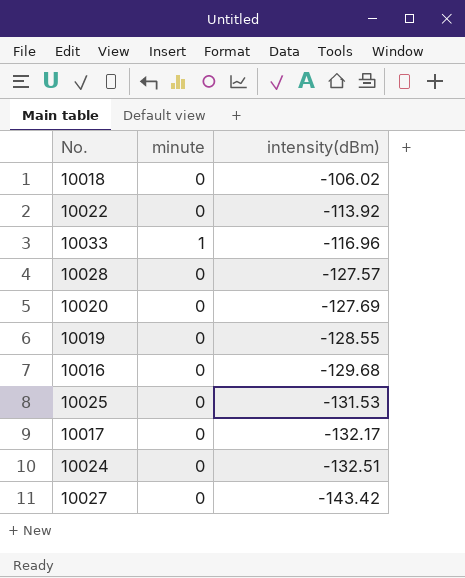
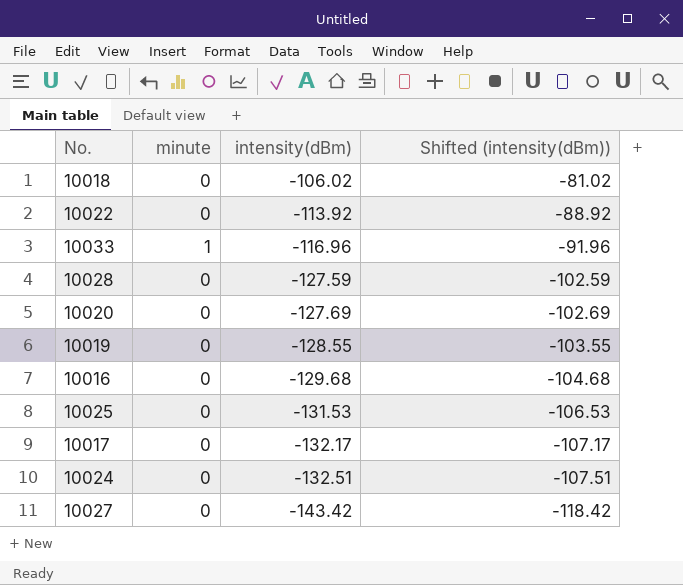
column Shifted (intensity(dBm)) | formula: none -> [intensity(dBm)] + 25
10028 | intensity(dBm): -127.57 -> -127.59

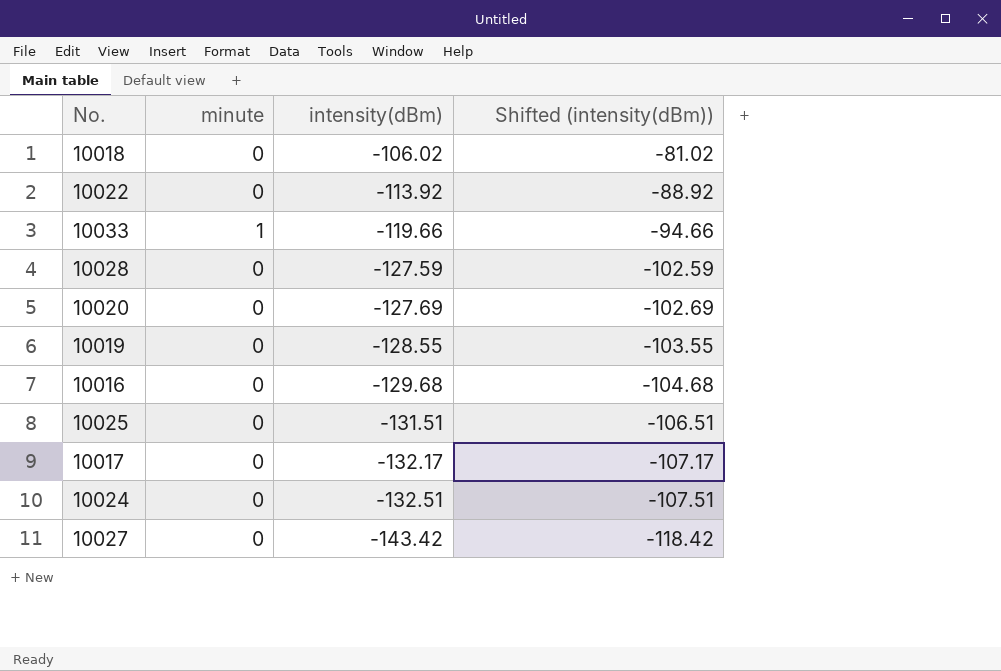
10033 | intensity(dBm): -116.96 -> -119.66
10033 | Shifted (intensity(dBm)): -91.96 -> -94.66
10025 | intensity(dBm): -131.53 -> -131.51
10025 | Shifted (intensity(dBm)): -106.53 -> -106.51

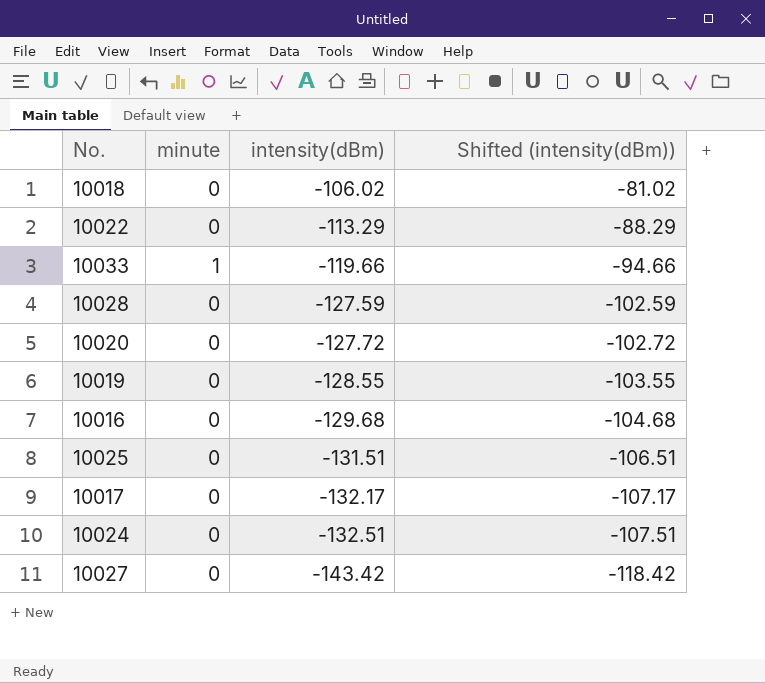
10022 | intensity(dBm): -113.92 -> -113.29
10022 | Shifted (intensity(dBm)): -88.92 -> -88.29
10020 | intensity(dBm): -127.69 -> -127.72
10020 | Shifted (intensity(dBm)): -102.69 -> -102.72

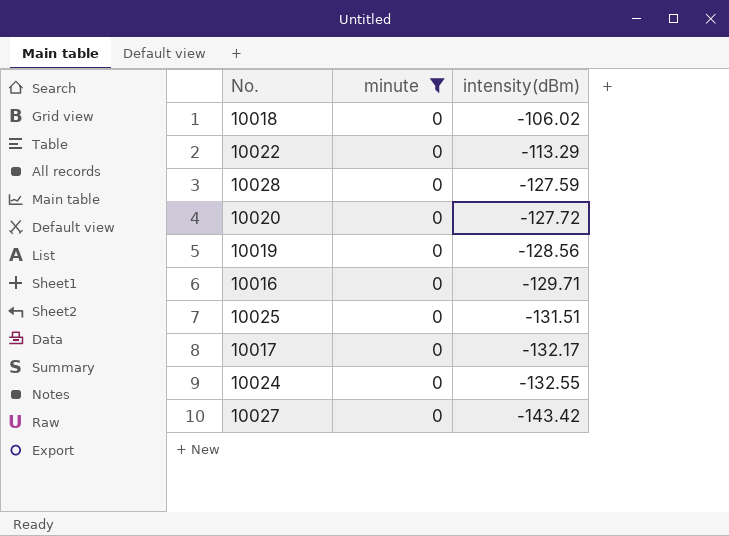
filter: none -> minute = 0
column Shifted (intensity(dBm)) | formula: [intensity(dBm)] + 25 -> none
10019 | intensity(dBm): -128.55 -> -128.56
10016 | intensity(dBm): -129.68 -> -129.71
10024 | intensity(dBm): -132.51 -> -132.55

